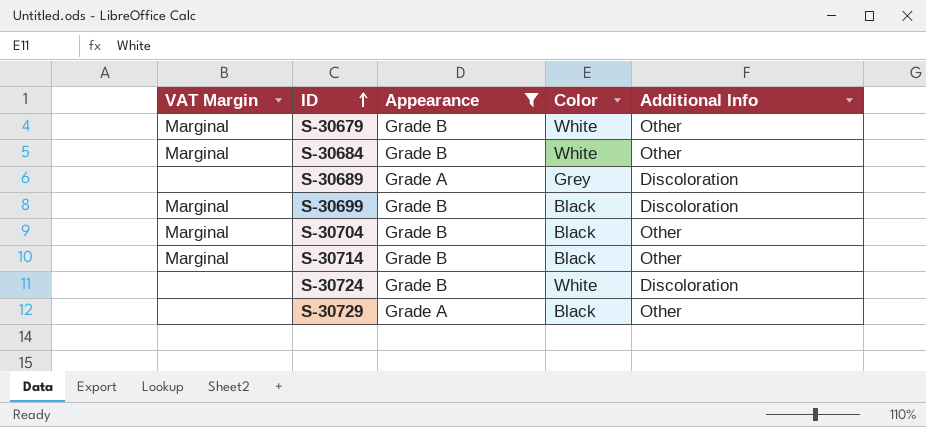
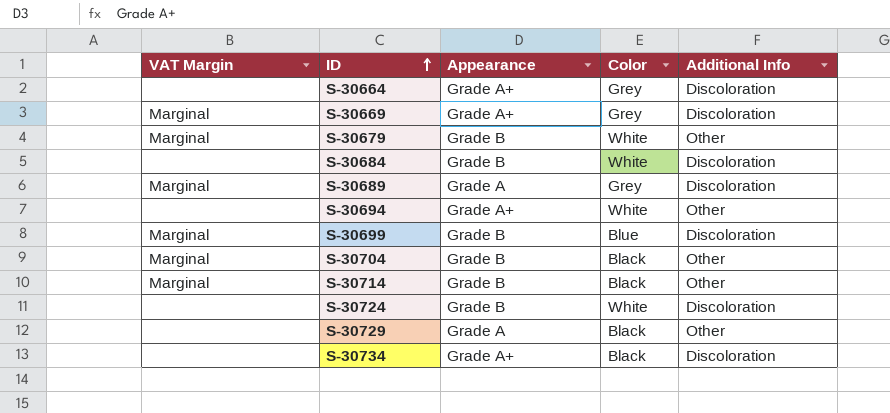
filter: Appearance != Grade A+ -> none
S-30684 | VAT Margin: Marginal -> none
S-30684 | Additional Info: Other -> Discoloration
S-30689 | VAT Margin: none -> Marginal
S-30699 | Color: Black -> Blue

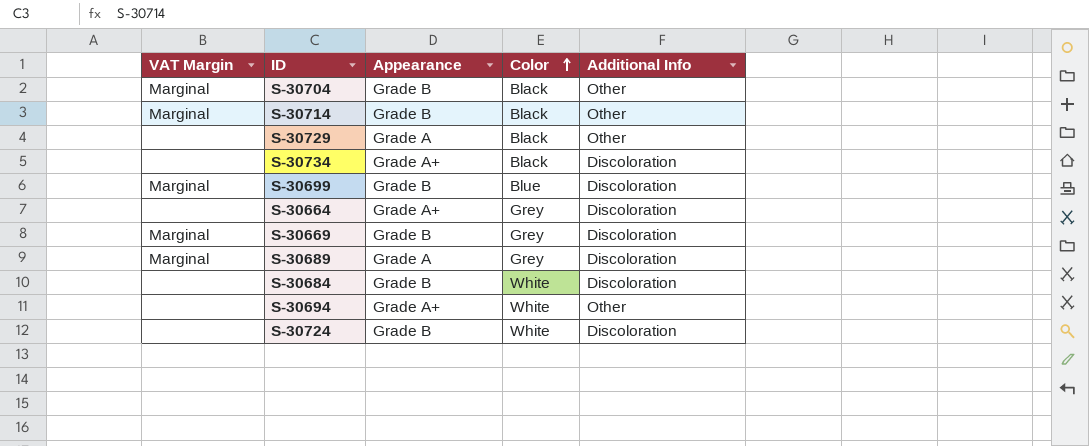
row order: ID ascending -> Color ascending
row S-30679: Marginal | Grade B | White | Other -> none
S-30669 | Appearance: Grade A+ -> Grade B

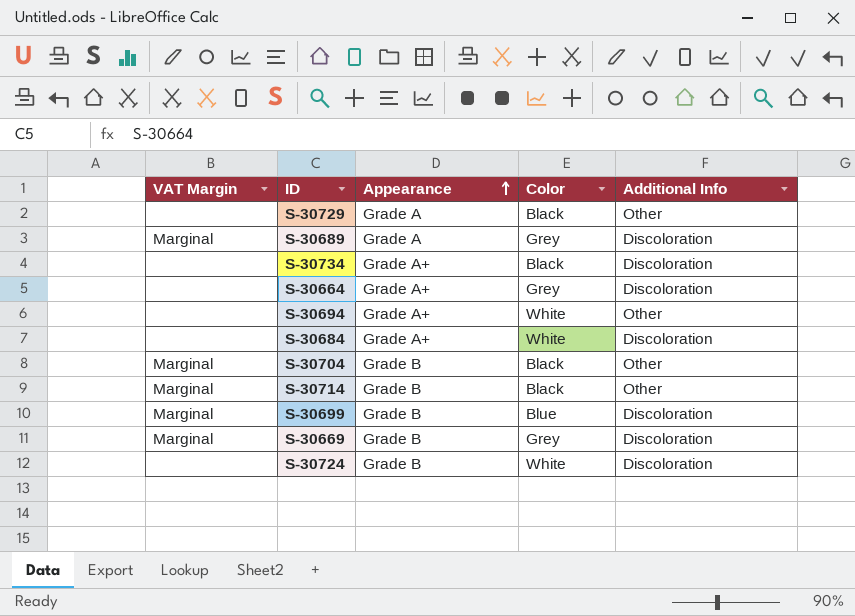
row order: Color ascending -> Appearance ascending
S-30684 | Appearance: Grade B -> Grade A+

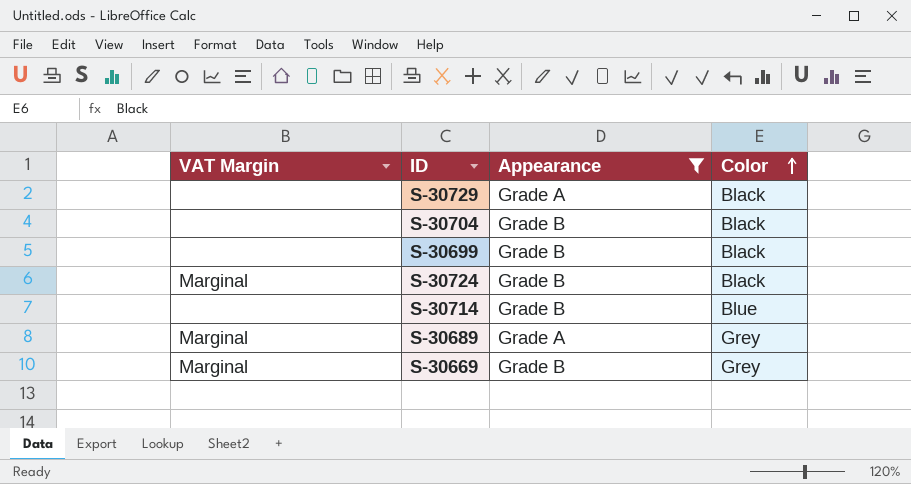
filter: none -> Appearance != Grade A+
row order: Appearance ascending -> Color ascending
column Additional Info | position: 5 -> none
S-30704 | VAT Margin: Marginal -> none
S-30699 | VAT Margin: Marginal -> none
S-30699 | Color: Blue -> Black
S-30724 | VAT Margin: none -> Marginal
S-30724 | Color: White -> Black
S-30714 | VAT Margin: Marginal -> none
S-30714 | Color: Black -> Blue

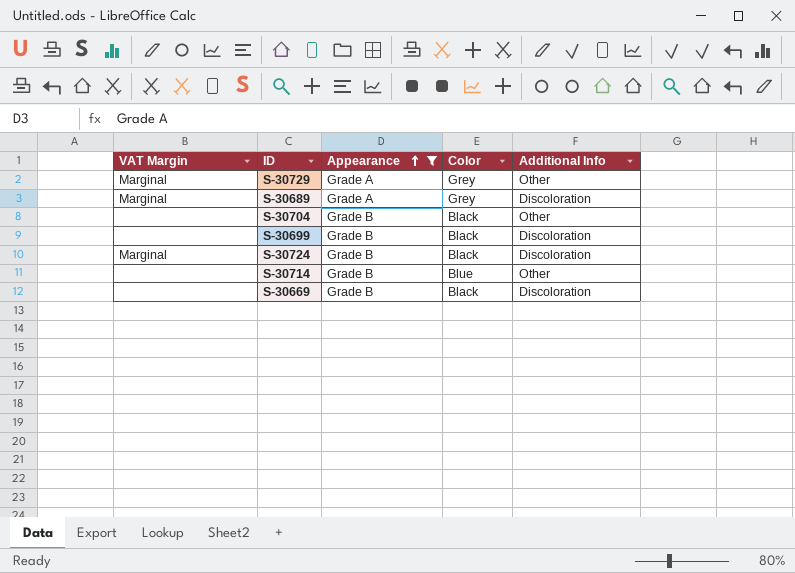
row order: Color ascending -> Appearance ascending
column Additional Info | position: none -> 5
S-30729 | VAT Margin: none -> Marginal
S-30729 | Color: Black -> Grey
S-30669 | VAT Margin: Marginal -> none
S-30669 | Color: Grey -> Black

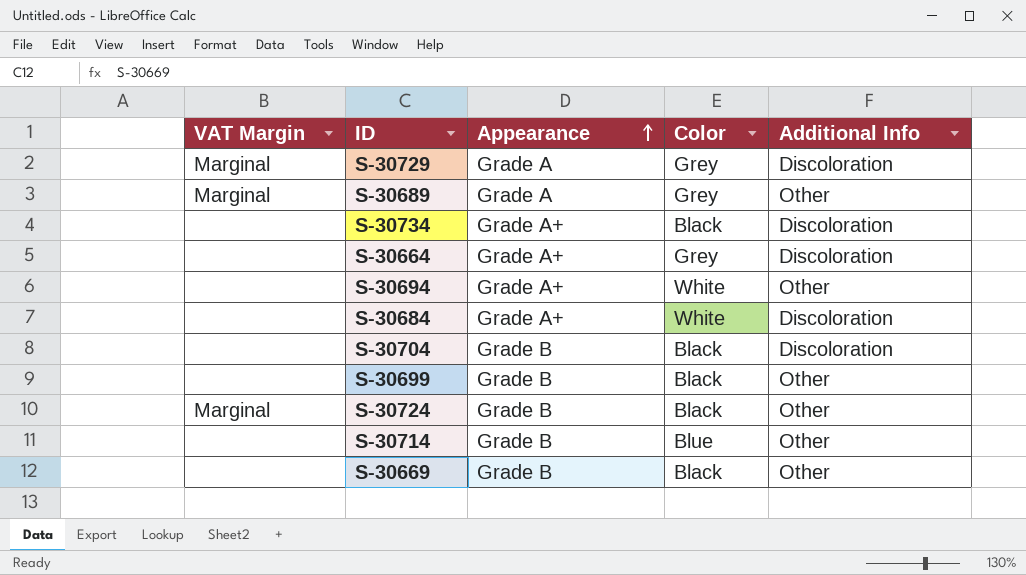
filter: Appearance != Grade A+ -> none
S-30729 | Additional Info: Other -> Discoloration
S-30689 | Additional Info: Discoloration -> Other
S-30704 | Additional Info: Other -> Discoloration
S-30699 | Additional Info: Discoloration -> Other
S-30724 | Additional Info: Discoloration -> Other
S-30669 | Additional Info: Discoloration -> Other

